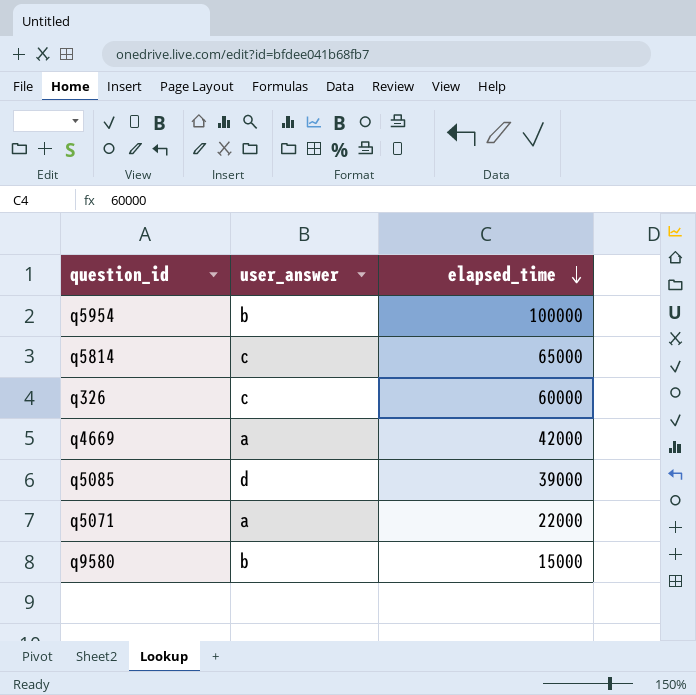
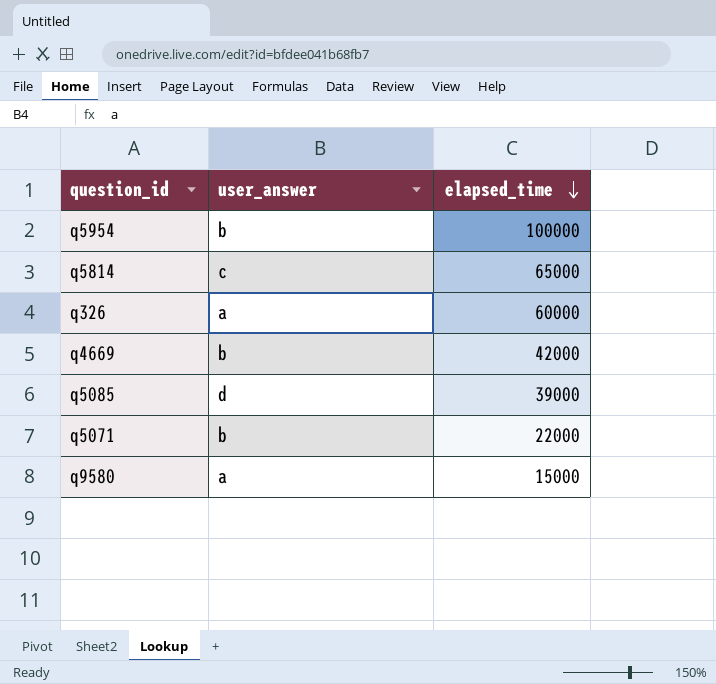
q326 | user_answer: c -> a
q4669 | user_answer: a -> b
q5071 | user_answer: a -> b
q9580 | user_answer: b -> a

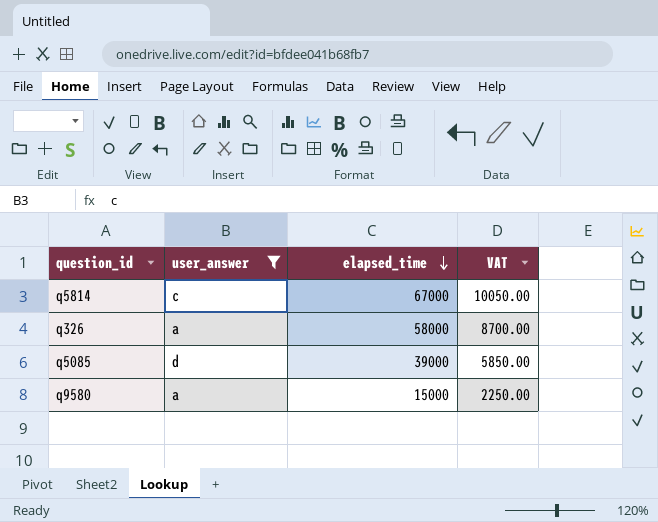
filter: none -> user_answer != b
column VAT | formula: none -> [elapsed_time] * 0.15
q5814 | elapsed_time: 65000 -> 67000
q326 | elapsed_time: 60000 -> 58000

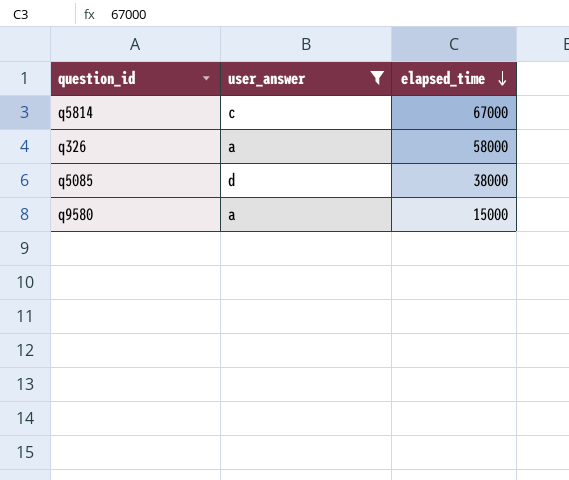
column VAT | formula: [elapsed_time] * 0.15 -> none
q5085 | elapsed_time: 39000 -> 38000

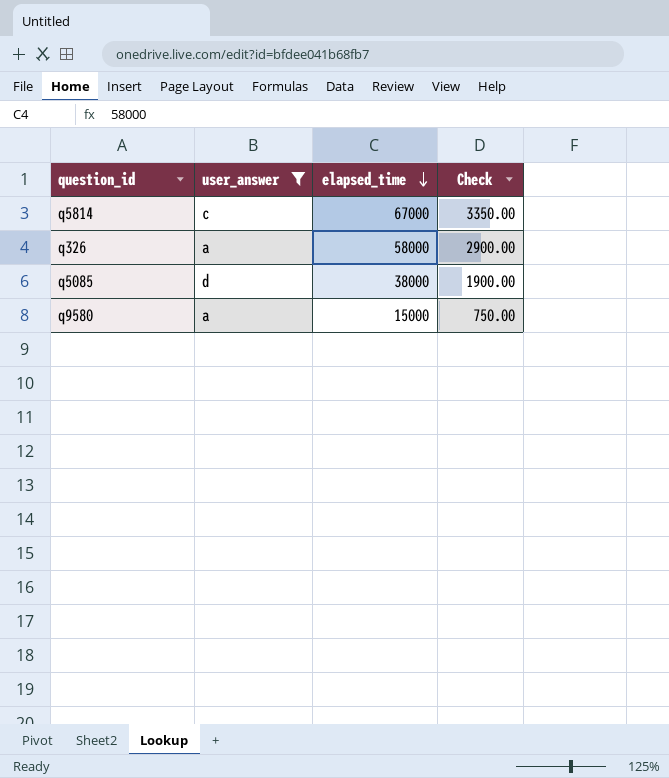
column Check | formula: none -> [elapsed_time] * 0.05

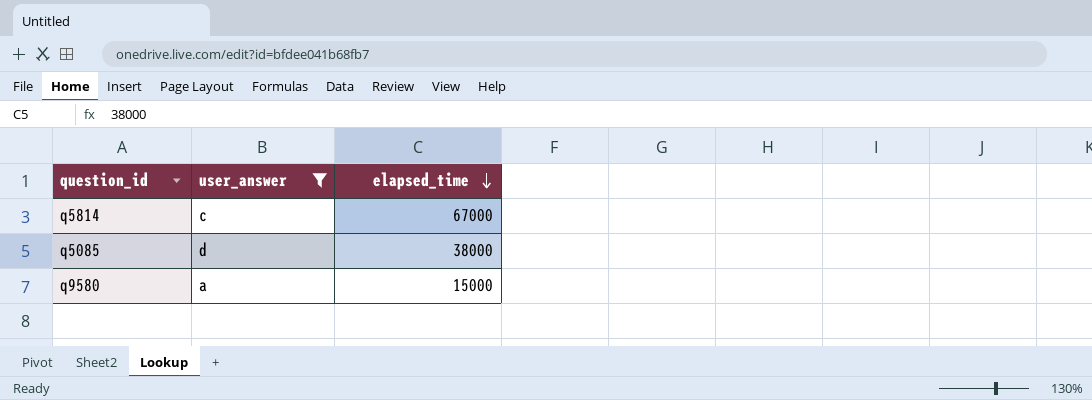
column Check | formula: [elapsed_time] * 0.05 -> none
row q326: a | 58000 | 2900.00 -> none

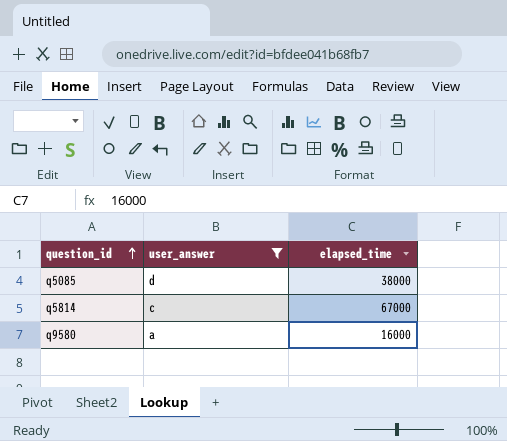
row order: elapsed_time descending -> question_id ascending
q9580 | elapsed_time: 15000 -> 16000

